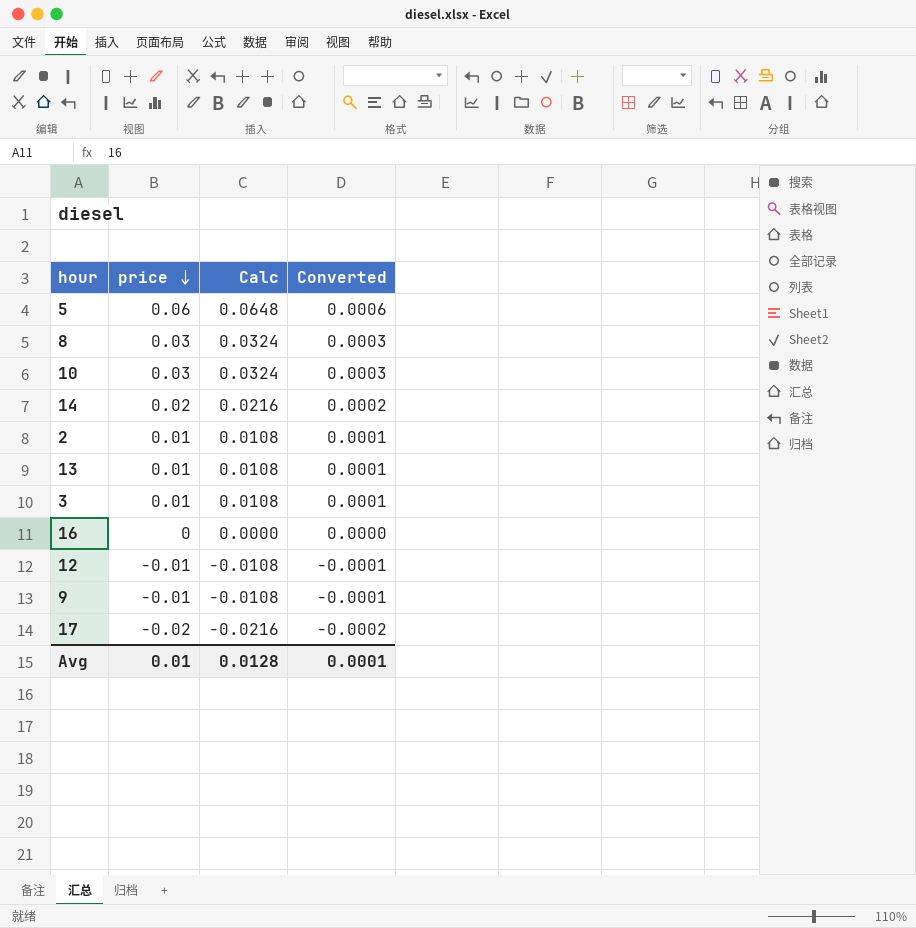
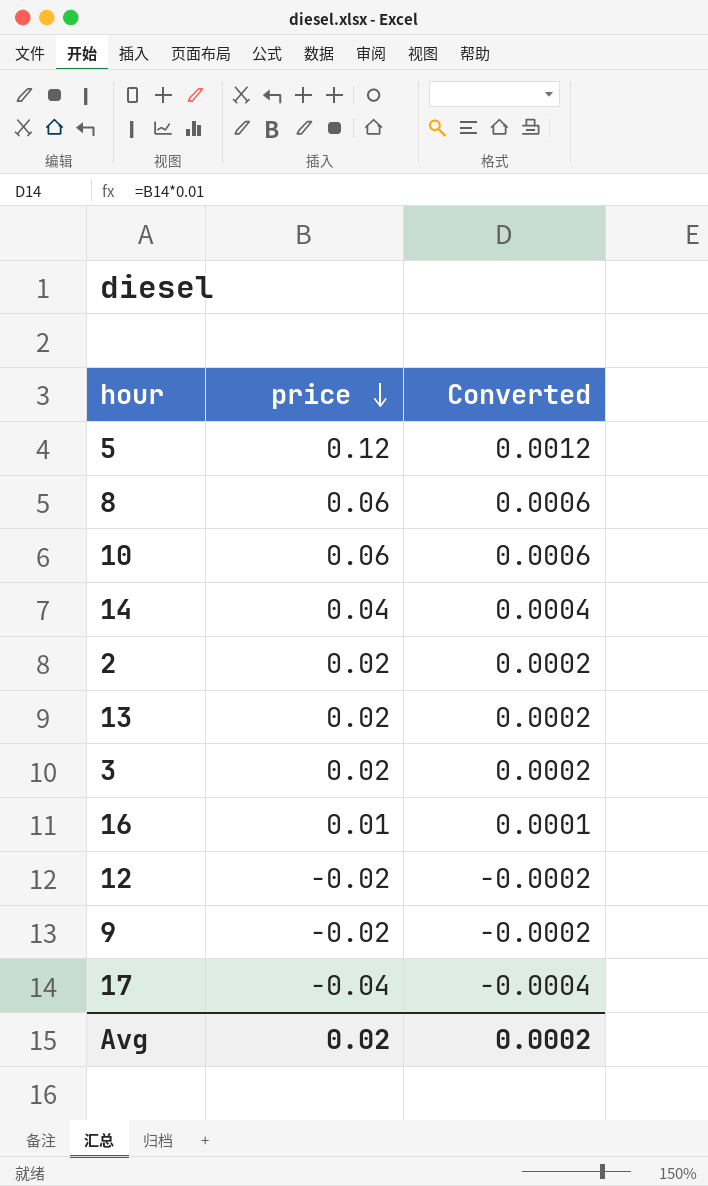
column Calc | formula: [price] * 1.08 -> none
5 | price: 0.06 -> 0.12
5 | Converted: 0.0006 -> 0.0012
8 | price: 0.03 -> 0.06
8 | Converted: 0.0003 -> 0.0006
10 | price: 0.03 -> 0.06
10 | Converted: 0.0003 -> 0.0006
14 | price: 0.02 -> 0.04
14 | Converted: 0.0002 -> 0.0004
2 | price: 0.01 -> 0.02
2 | Converted: 0.0001 -> 0.0002
13 | price: 0.01 -> 0.02
13 | Converted: 0.0001 -> 0.0002
3 | price: 0.01 -> 0.02
3 | Converted: 0.0001 -> 0.0002
16 | price: 0 -> 0.01
16 | Converted: 0.0000 -> 0.0001
12 | price: -0.01 -> -0.02
12 | Converted: -0.0001 -> -0.0002
9 | price: -0.01 -> -0.02
9 | Converted: -0.0001 -> -0.0002
17 | price: -0.02 -> -0.04
17 | Converted: -0.0002 -> -0.0004
Avg | price: 0.01 -> 0.02
Avg | Converted: 0.0001 -> 0.0002

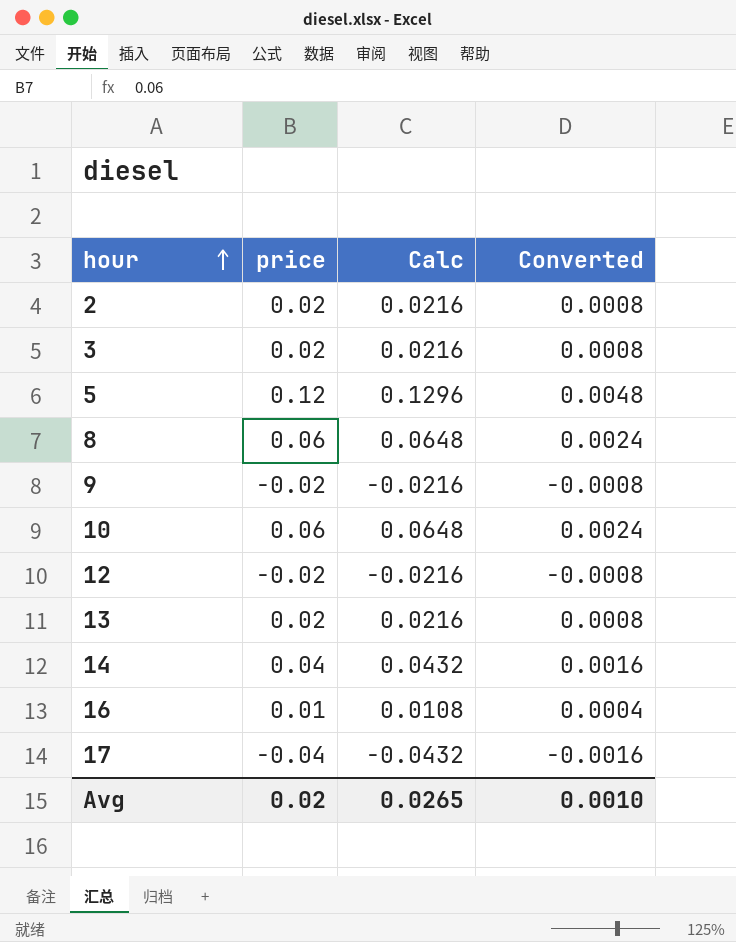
row order: price descending -> hour ascending
column Calc | formula: none -> [price] * 1.08
column Converted | formula: [price] * 0.01 -> [price] * 0.04
Avg | Converted: 0.0002 -> 0.0010

